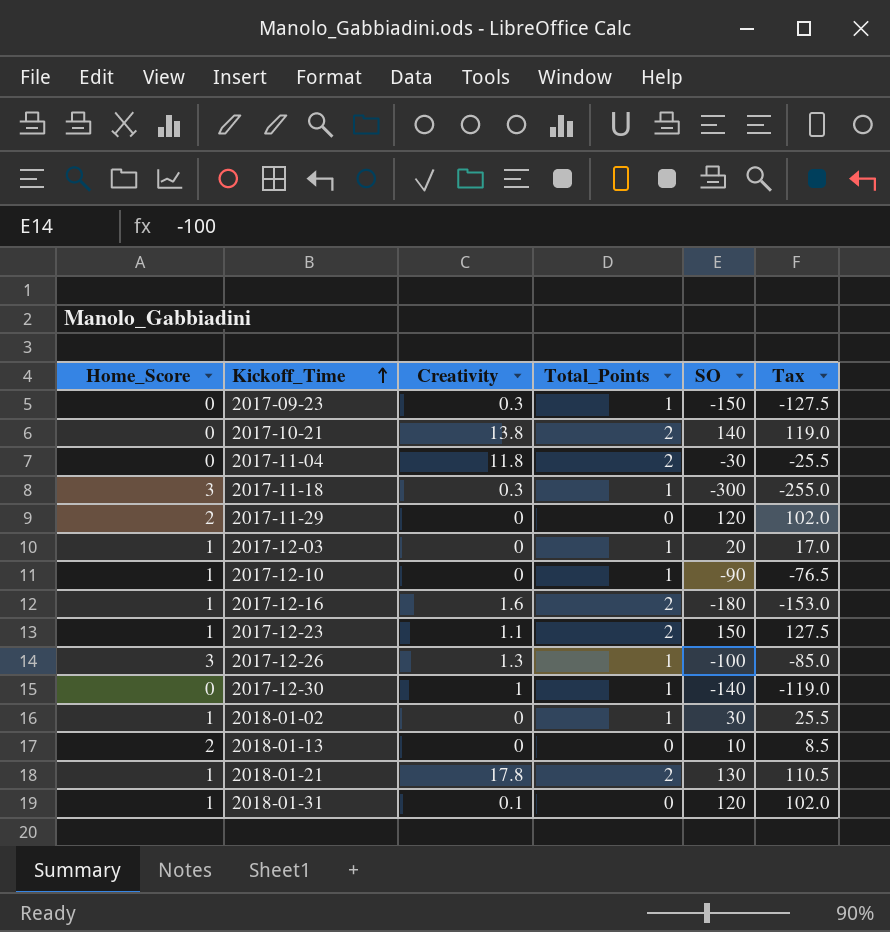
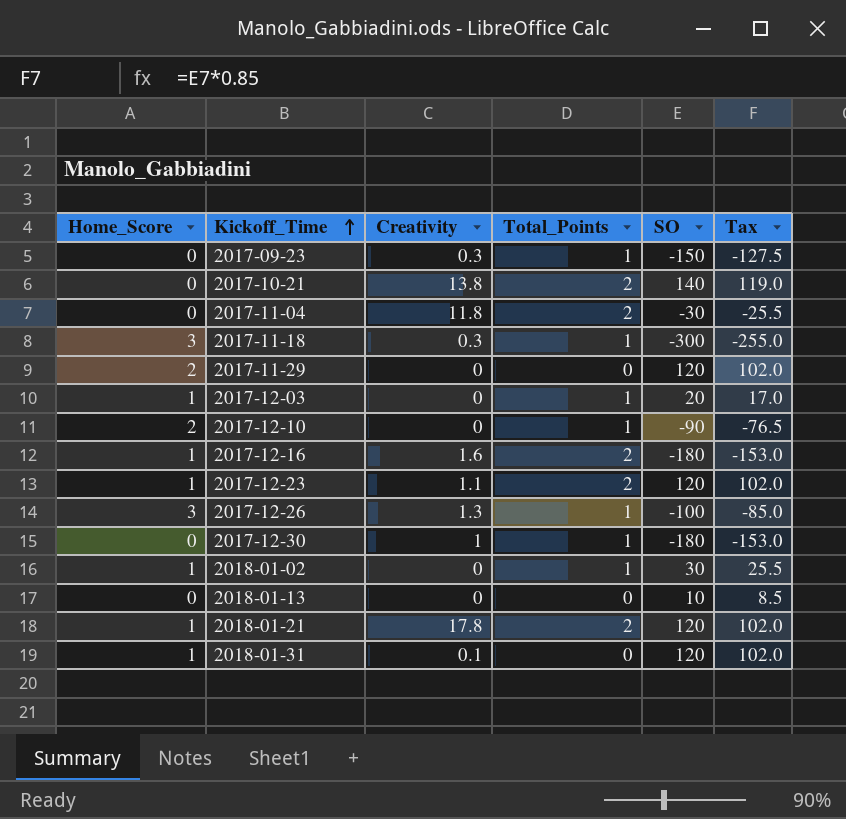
2017-12-10 | Home_Score: 1 -> 2
2017-12-23 | SO: 150 -> 120
2017-12-23 | Tax: 127.5 -> 102.0
2017-12-30 | SO: -140 -> -180
2017-12-30 | Tax: -119.0 -> -153.0
2018-01-13 | Home_Score: 2 -> 0
2018-01-21 | SO: 130 -> 120
2018-01-21 | Tax: 110.5 -> 102.0

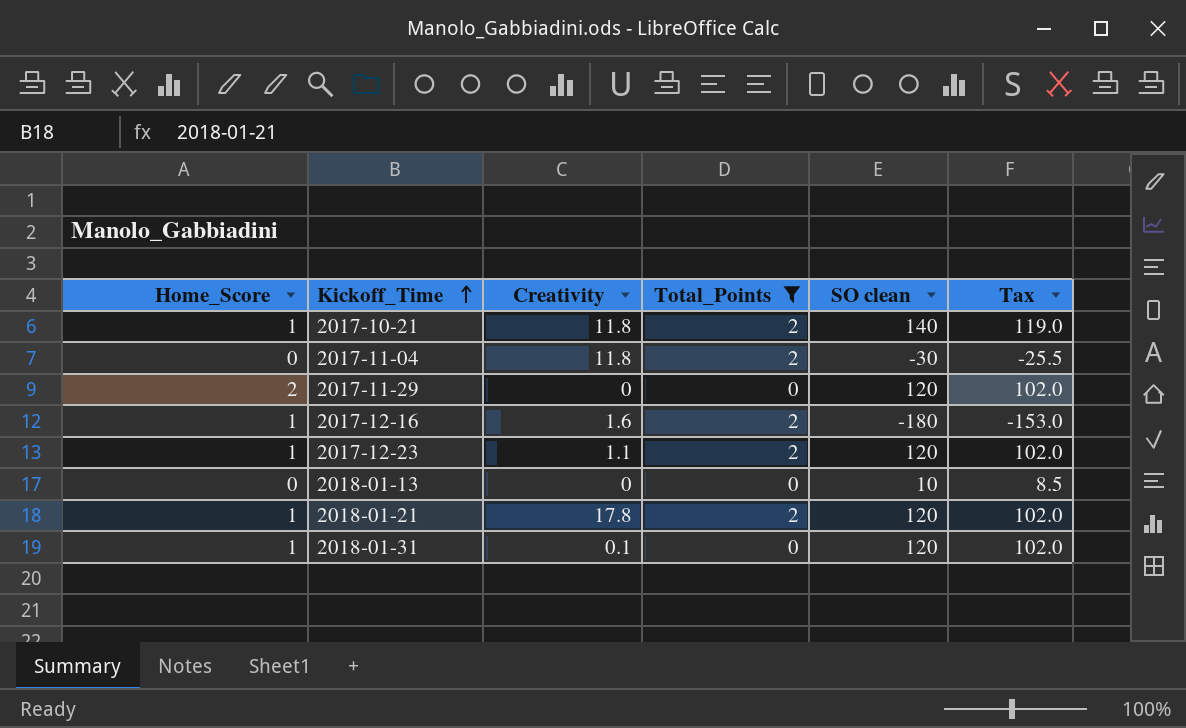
filter: none -> Total_Points != 1
column name: SO -> SO clean
2017-10-21 | Home_Score: 0 -> 1
2017-10-21 | Creativity: 13.8 -> 11.8

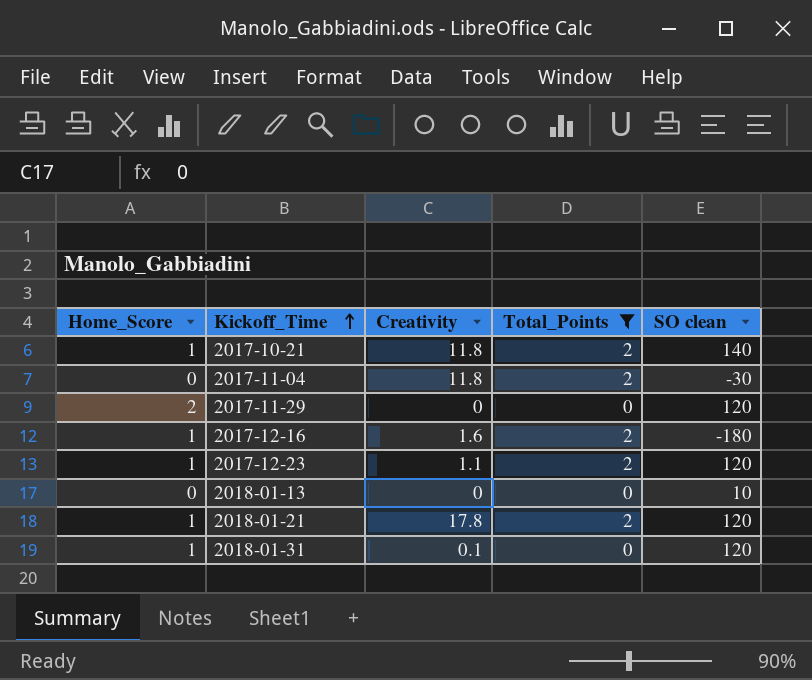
column Tax | formula: [SO clean] * 0.85 -> none

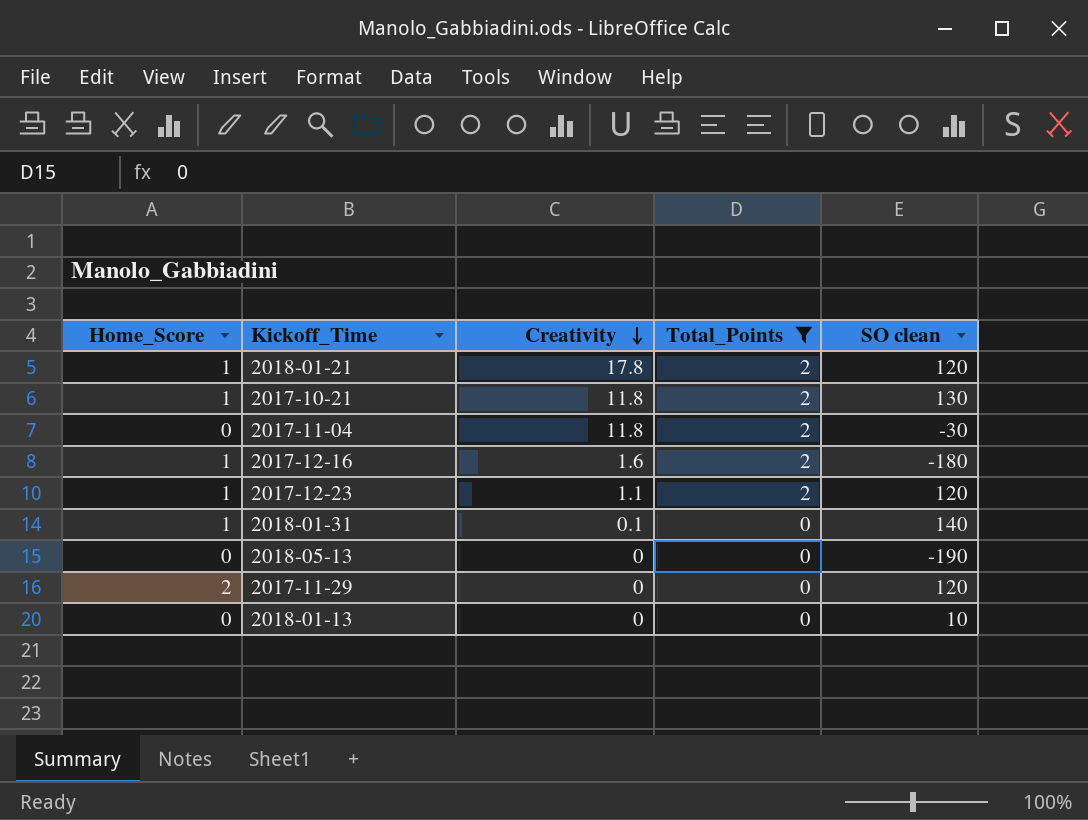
row order: Kickoff_Time ascending -> Creativity descending
2017-10-21 | SO clean: 140 -> 130
2018-01-31 | SO clean: 120 -> 140
row 2018-05-13: none -> 0 | 0 | 0 | -190

